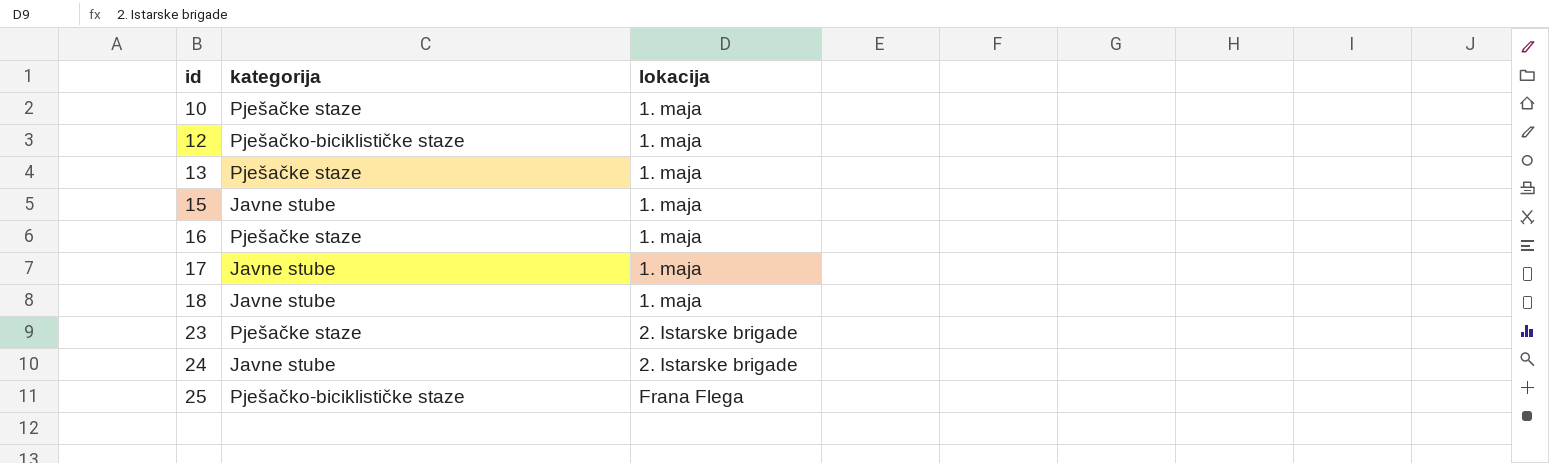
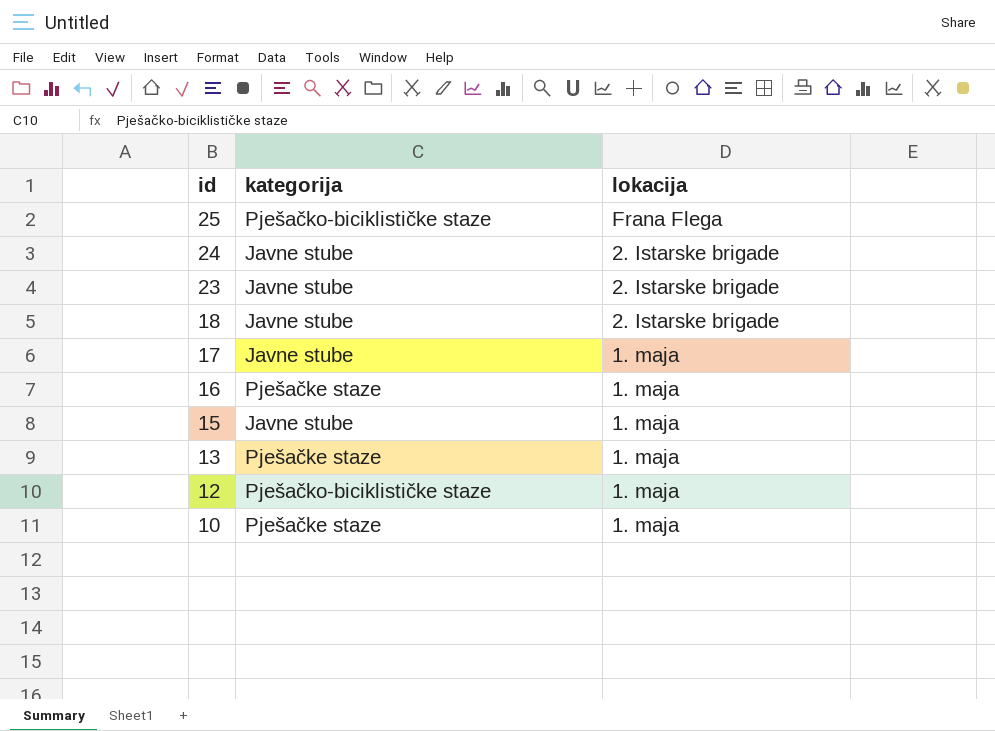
row order: id ascending -> id descending
23 | kategorija: Pješačke staze -> Javne stube
18 | lokacija: 1. maja -> 2. Istarske brigade

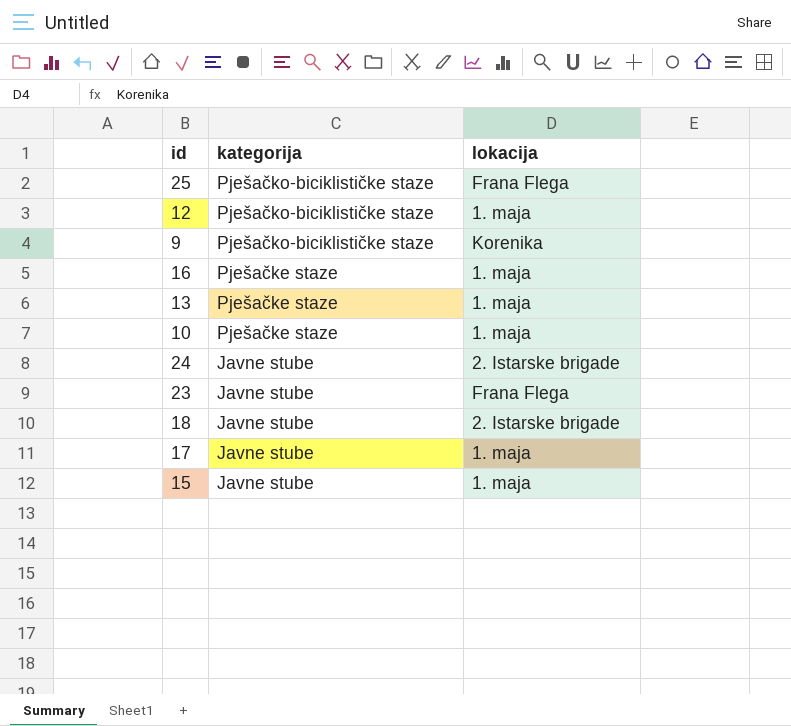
row order: id descending -> kategorija descending
row 9: none -> Pješačko-biciklističke staze | Korenika
23 | lokacija: 2. Istarske brigade -> Frana Flega

